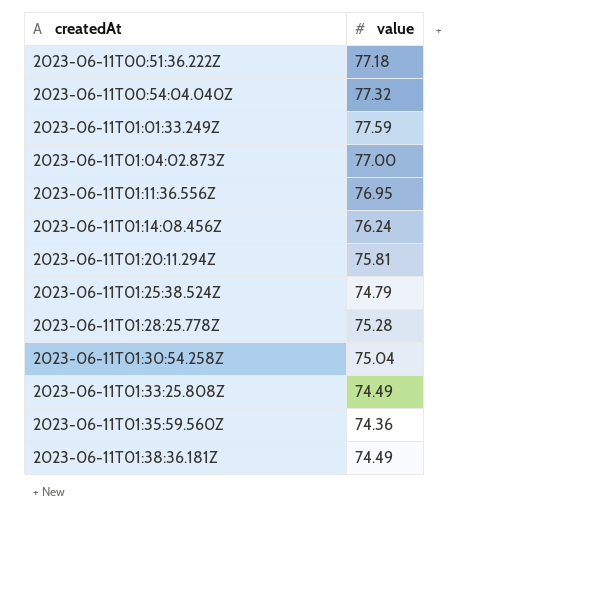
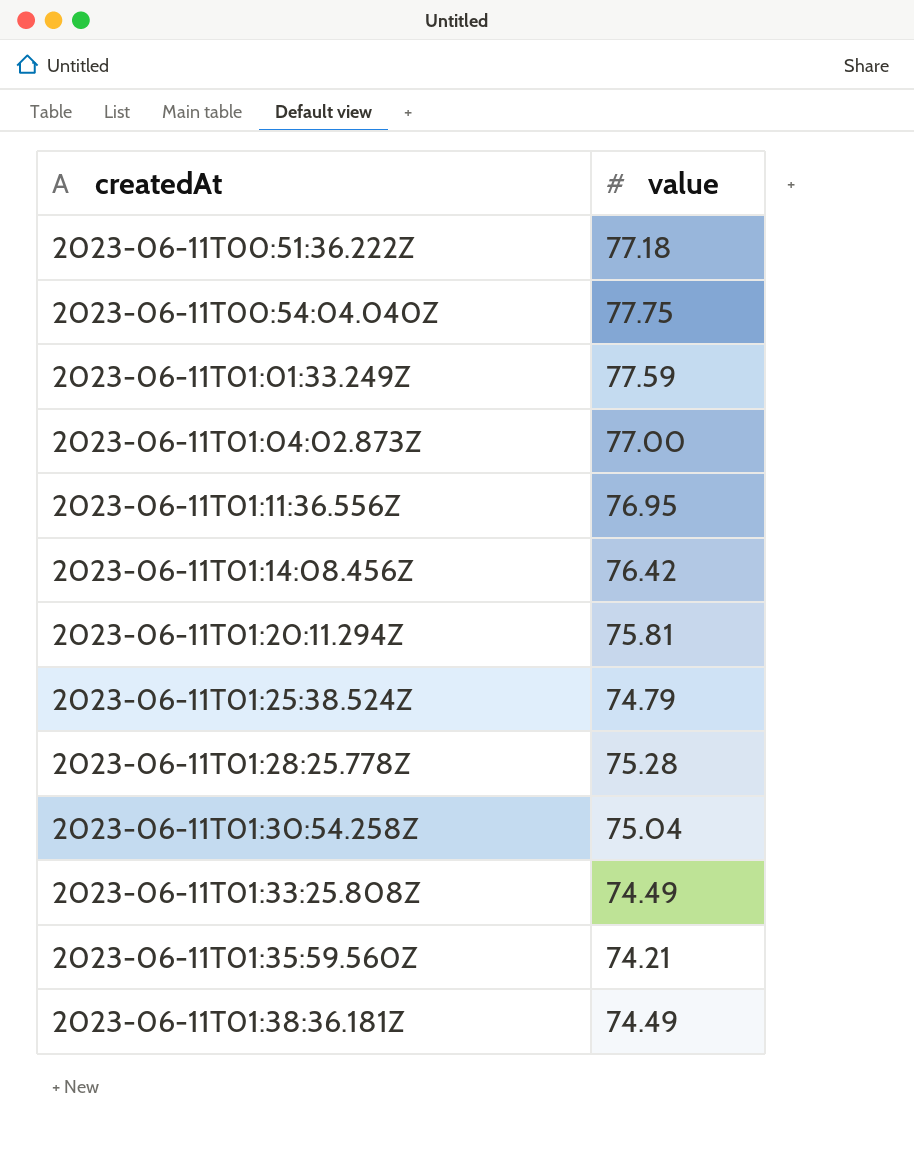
2023-06-11T00:54:04.040Z | value: 77.32 -> 77.75
2023-06-11T01:14:08.456Z | value: 76.24 -> 76.42
2023-06-11T01:35:59.560Z | value: 74.36 -> 74.21

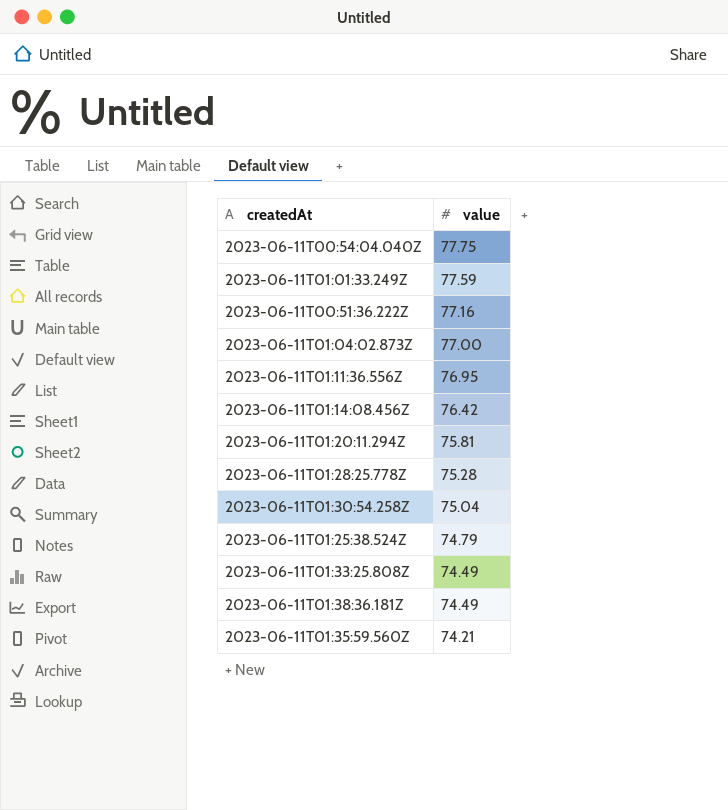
row order: createdAt ascending -> value descending
2023-06-11T00:51:36.222Z | value: 77.18 -> 77.16

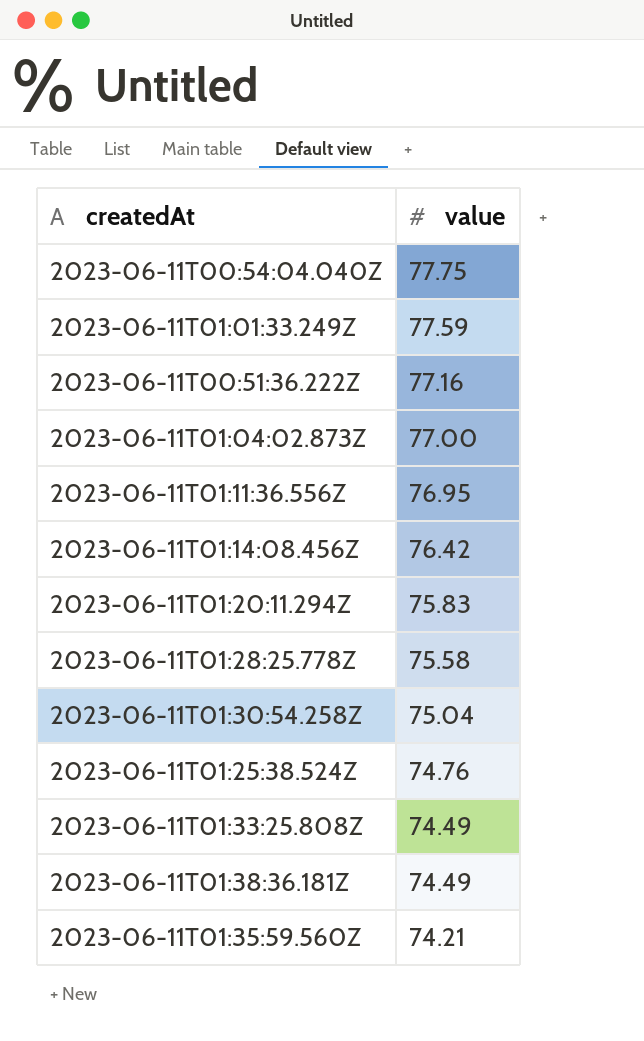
2023-06-11T01:20:11.294Z | value: 75.81 -> 75.83
2023-06-11T01:28:25.778Z | value: 75.28 -> 75.58
2023-06-11T01:25:38.524Z | value: 74.79 -> 74.76

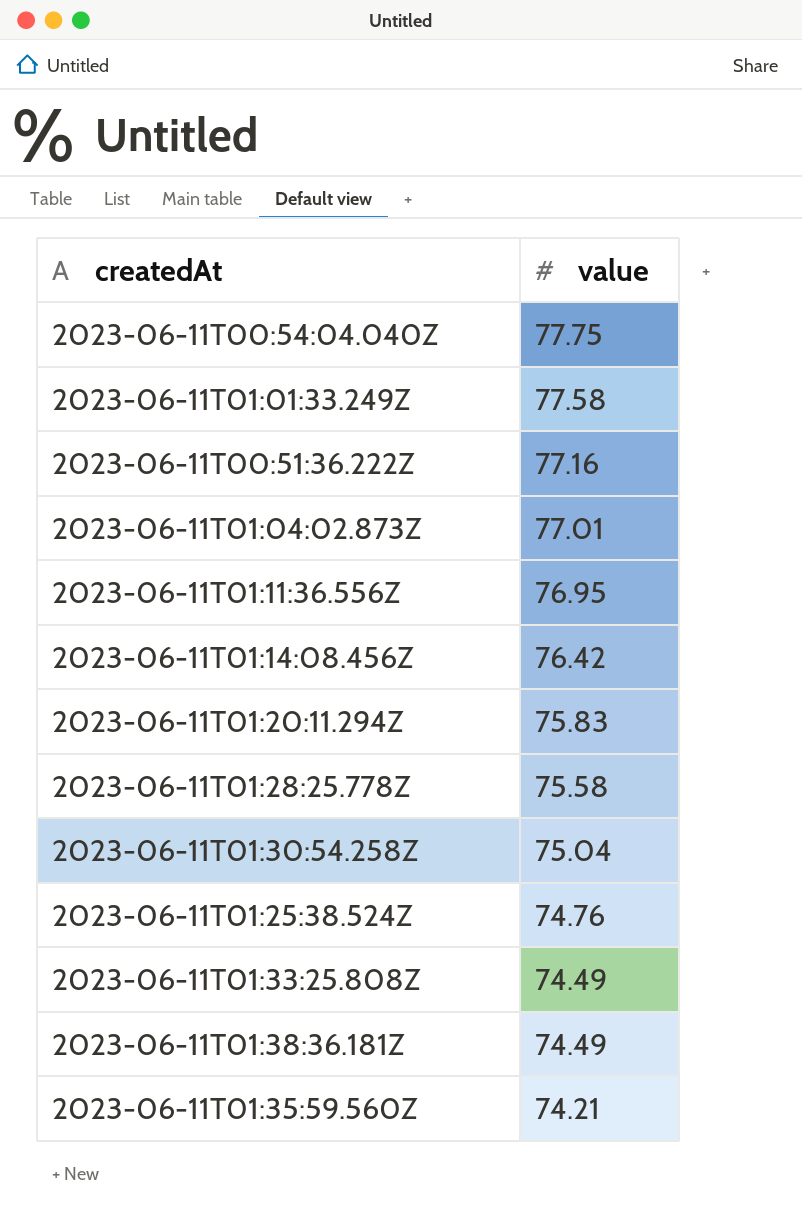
2023-06-11T01:01:33.249Z | value: 77.59 -> 77.58
2023-06-11T01:04:02.873Z | value: 77.00 -> 77.01

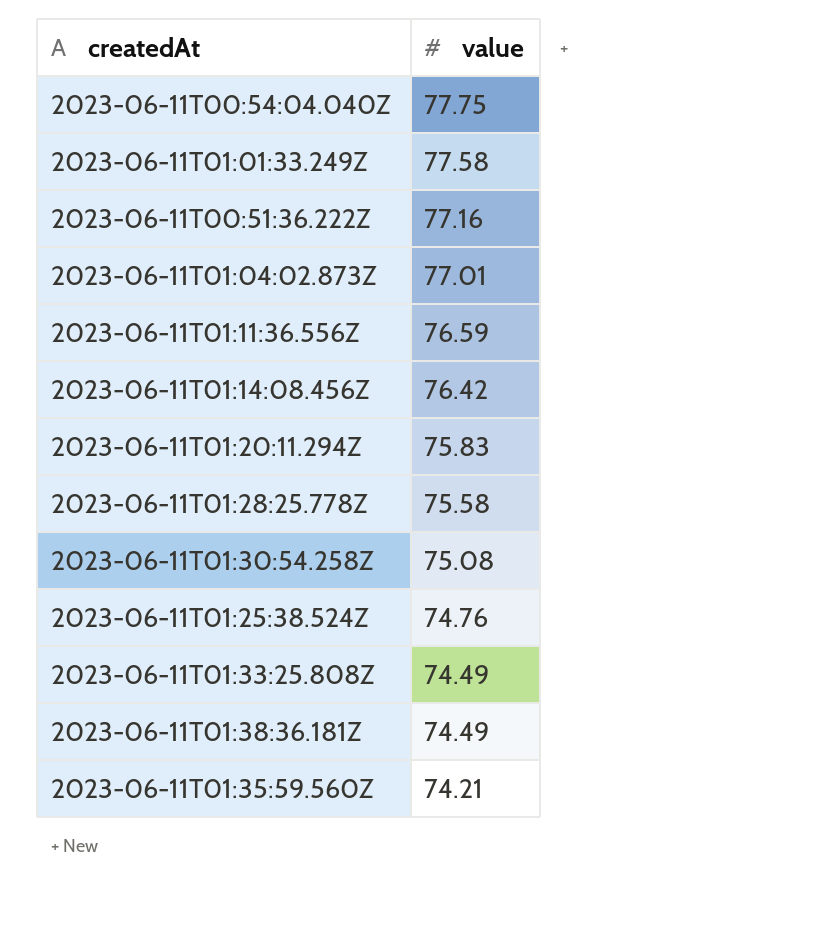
2023-06-11T01:11:36.556Z | value: 76.95 -> 76.59
2023-06-11T01:30:54.258Z | value: 75.04 -> 75.08

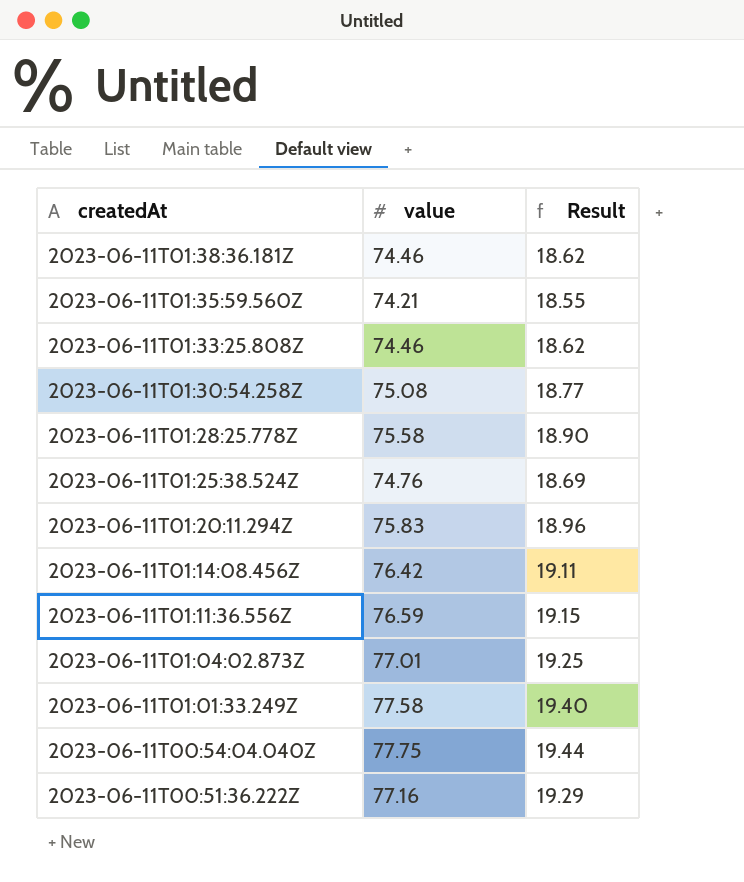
row order: value descending -> createdAt descending
column Result | formula: none -> [value] * 0.25
2023-06-11T01:38:36.181Z | value: 74.49 -> 74.46
2023-06-11T01:33:25.808Z | value: 74.49 -> 74.46

